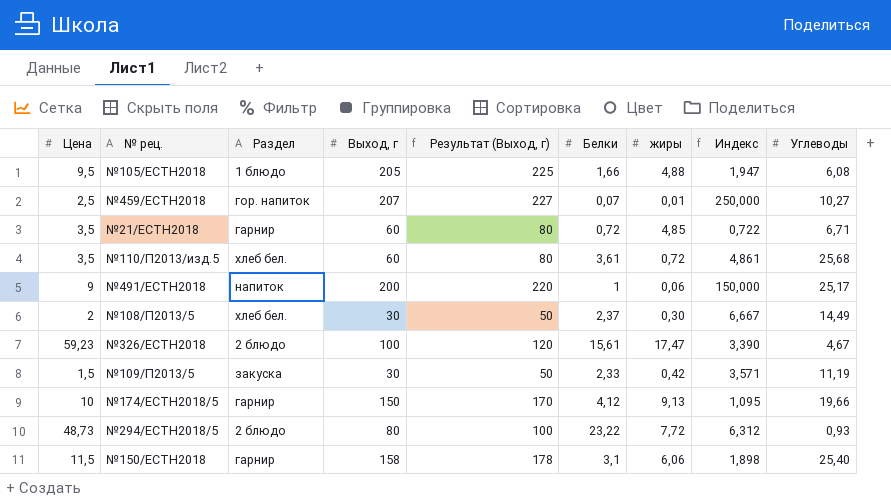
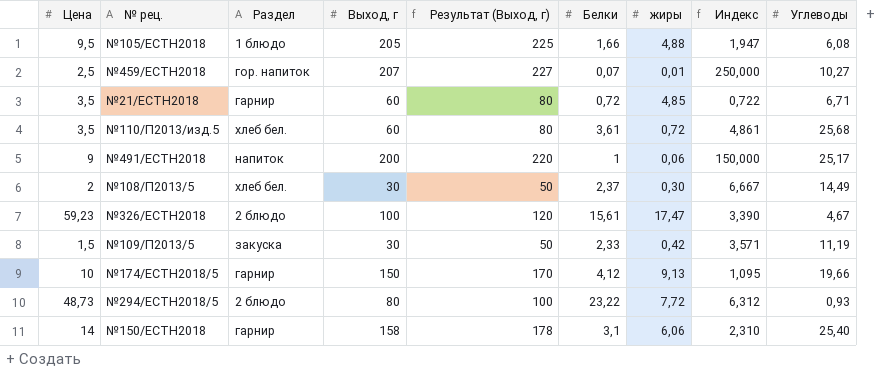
№150/ЕСТН2018 | Цена: 11,5 -> 14
№150/ЕСТН2018 | Индекс: 1,898 -> 2,310

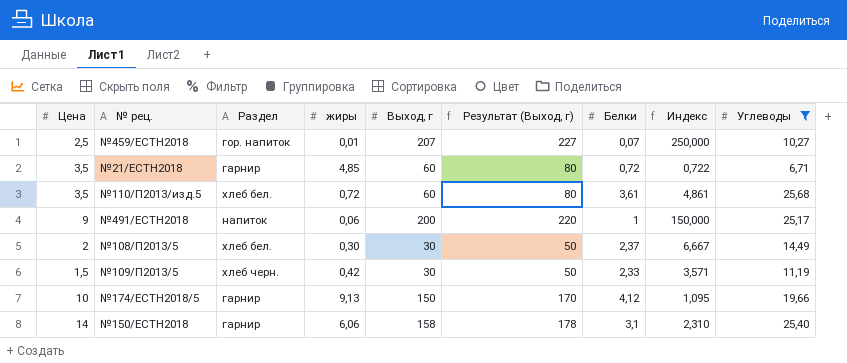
filter: none -> Углеводы >= 6,71
column жиры | position: 7 -> 4
№109/П2013/5 | Раздел: закуска -> хлеб черн.

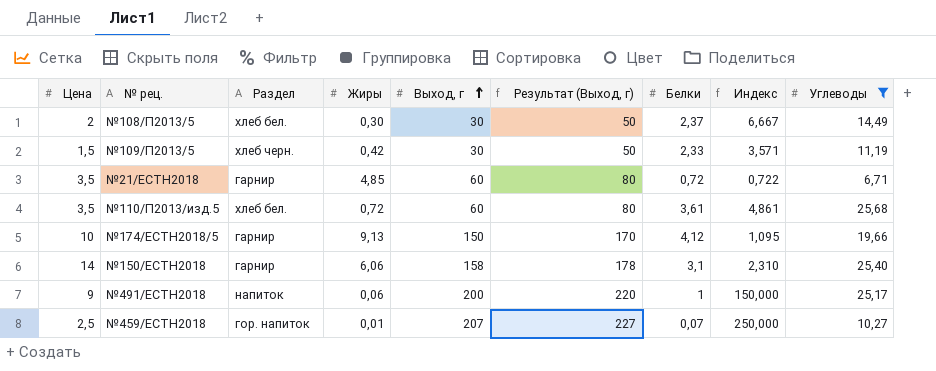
row order: none -> Выход, г ascending
column name: жиры -> Жиры

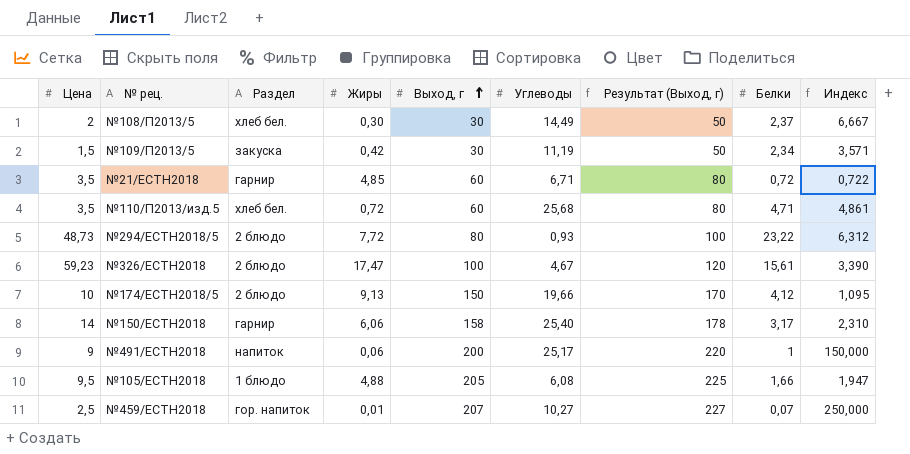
filter: Углеводы >= 6,71 -> none
column Углеводы | position: 9 -> 6
№109/П2013/5 | Раздел: хлеб черн. -> закуска
№109/П2013/5 | Белки: 2,33 -> 2,34
№110/П2013/изд.5 | Белки: 3,61 -> 4,71
№174/ЕСТН2018/5 | Раздел: гарнир -> 2 блюдо
№150/ЕСТН2018 | Белки: 3,1 -> 3,17

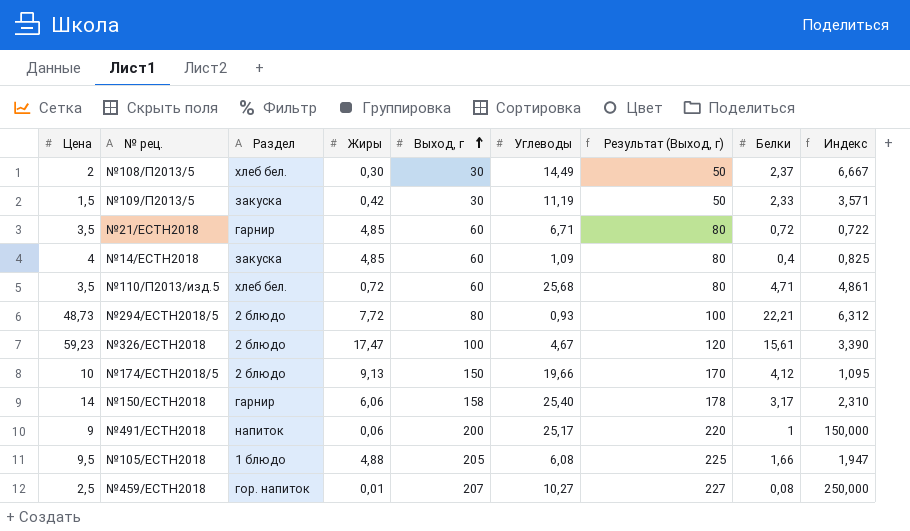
№109/П2013/5 | Белки: 2,34 -> 2,33
row №14/ЕСТН2018: none -> 4 | закуска | 4,85 | 60 | 1,09 | 80 | 0,4 | 0,825
№294/ЕСТН2018/5 | Белки: 23,22 -> 22,21
№459/ЕСТН2018 | Белки: 0,07 -> 0,08

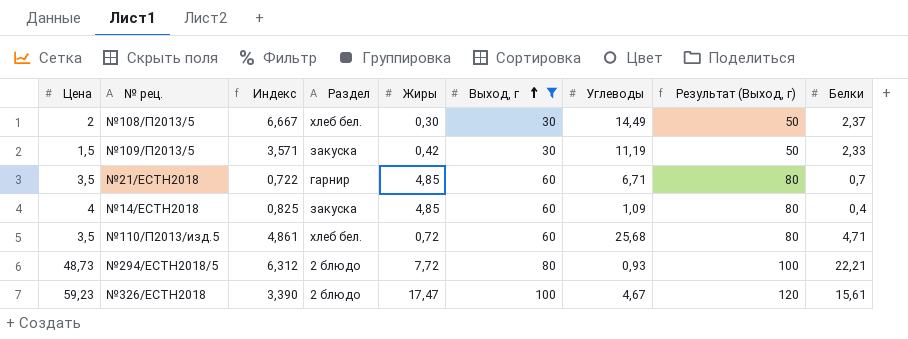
filter: none -> Выход, г <= 100
column Индекс | position: 9 -> 3
№21/ЕСТН2018 | Белки: 0,72 -> 0,7

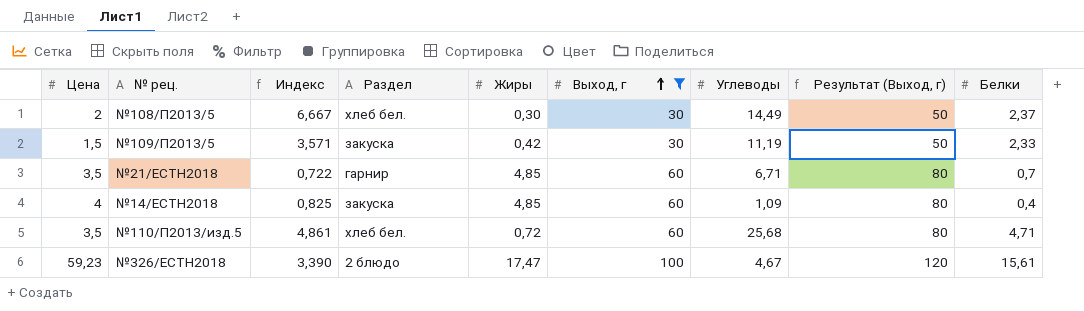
row №294/ЕСТН2018/5: 48,73 | 6,312 | 2 блюдо | 7,72 | 80 | 0,93 | 100 | 22,21 -> none

